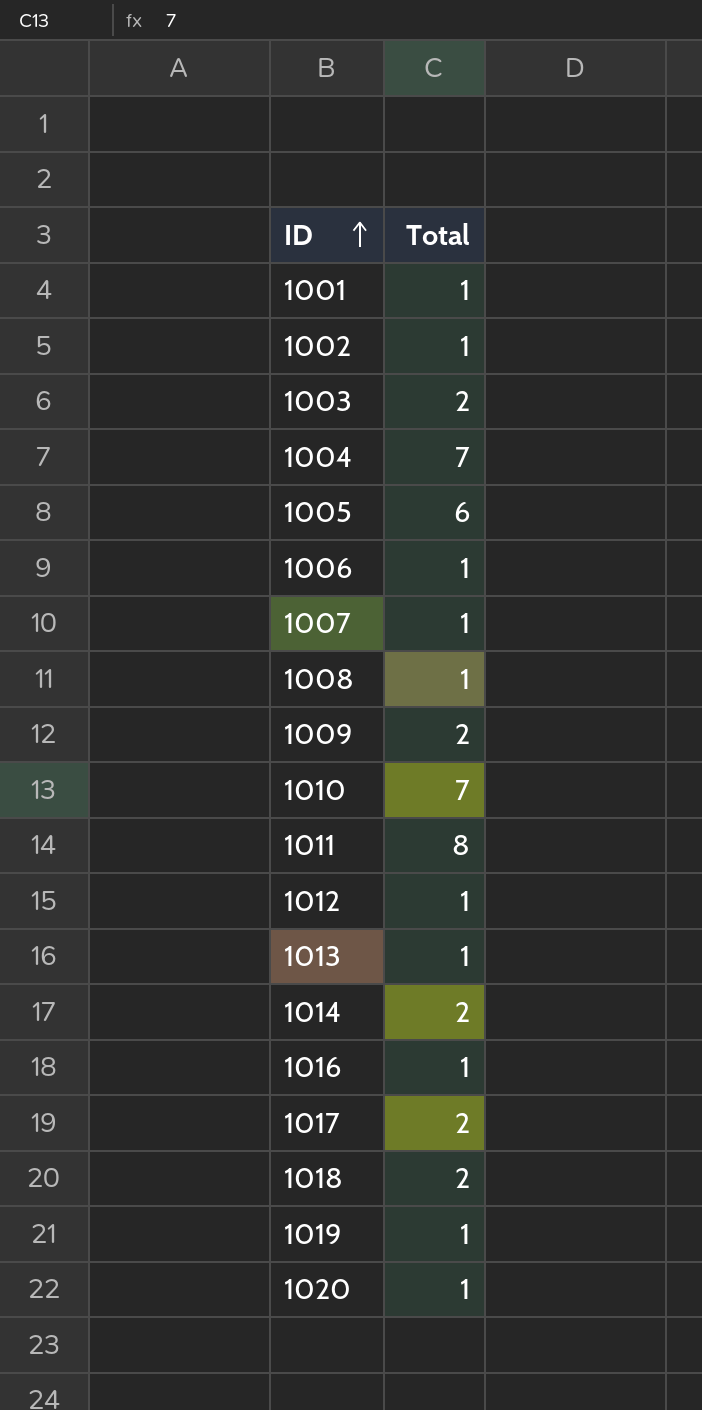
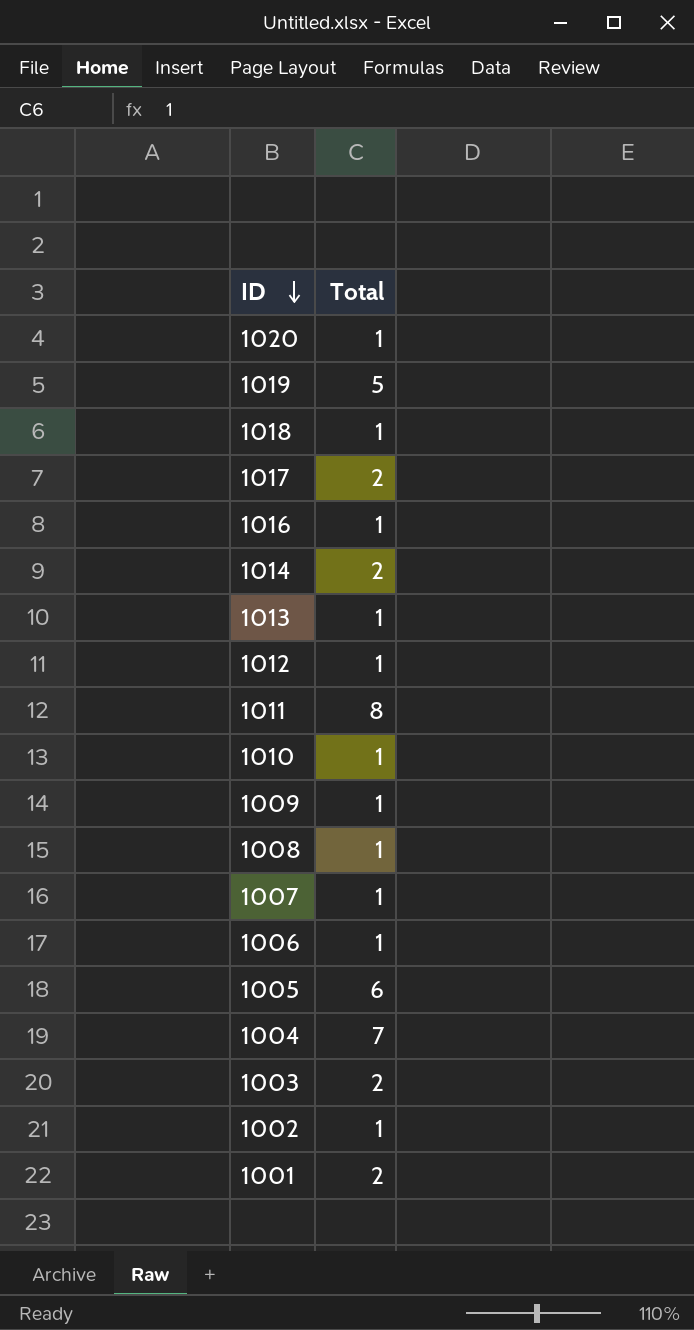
row order: ID ascending -> ID descending
1019 | Total: 1 -> 5
1018 | Total: 2 -> 1
1010 | Total: 7 -> 1
1009 | Total: 2 -> 1
1001 | Total: 1 -> 2

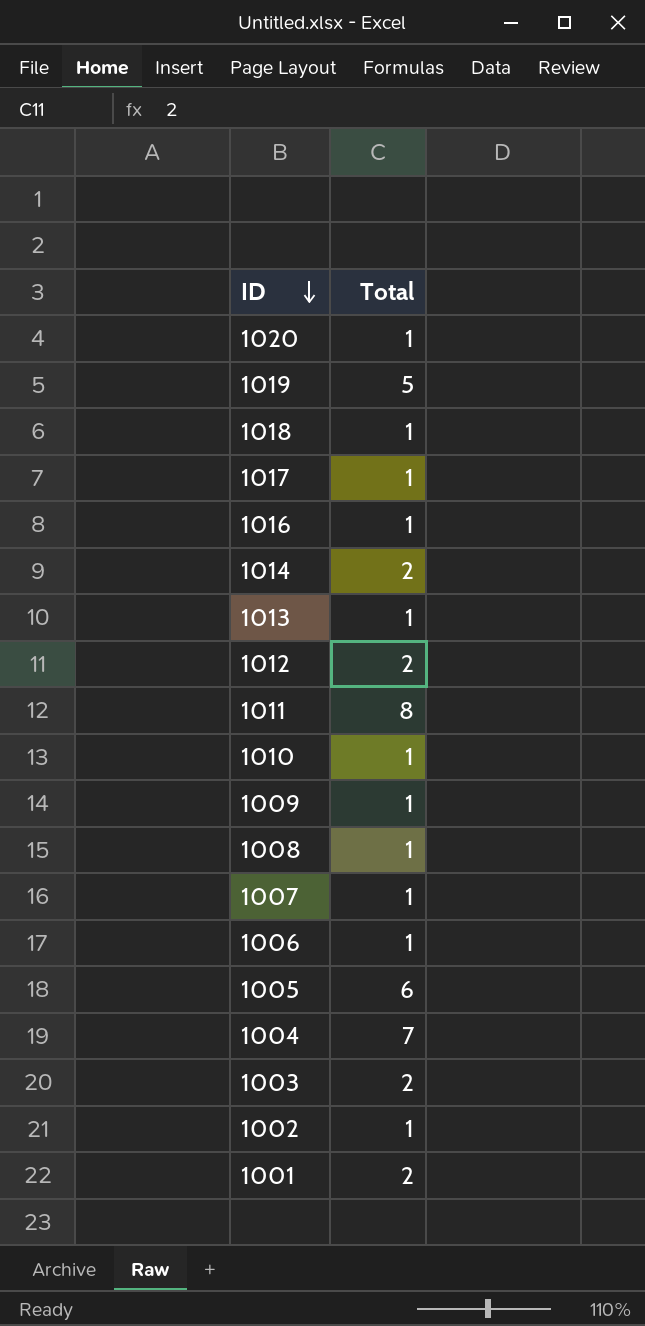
1017 | Total: 2 -> 1
1012 | Total: 1 -> 2

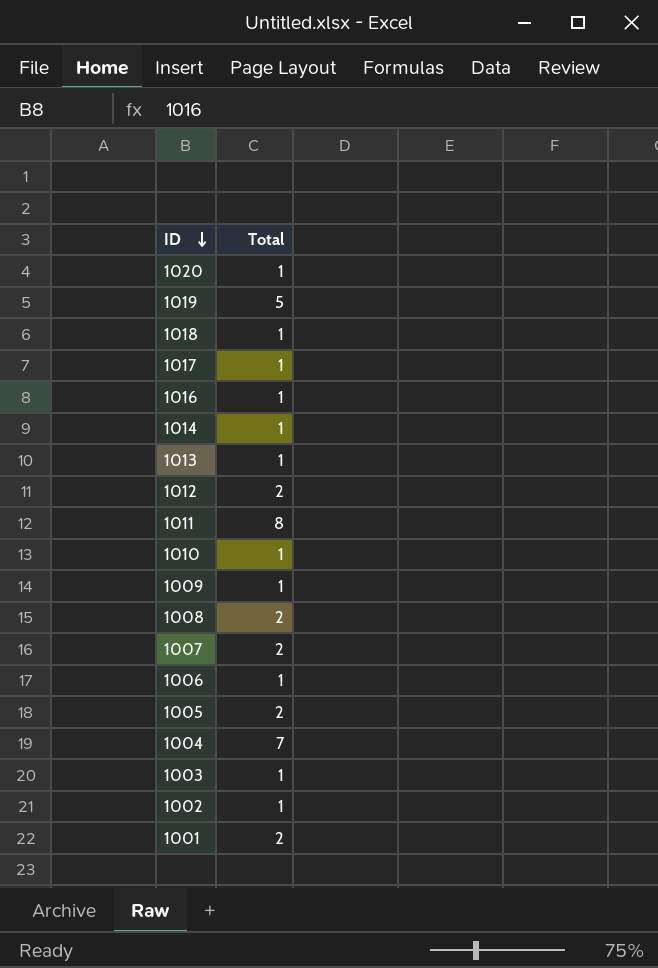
1014 | Total: 2 -> 1
1008 | Total: 1 -> 2
1007 | Total: 1 -> 2
1005 | Total: 6 -> 2
1003 | Total: 2 -> 1

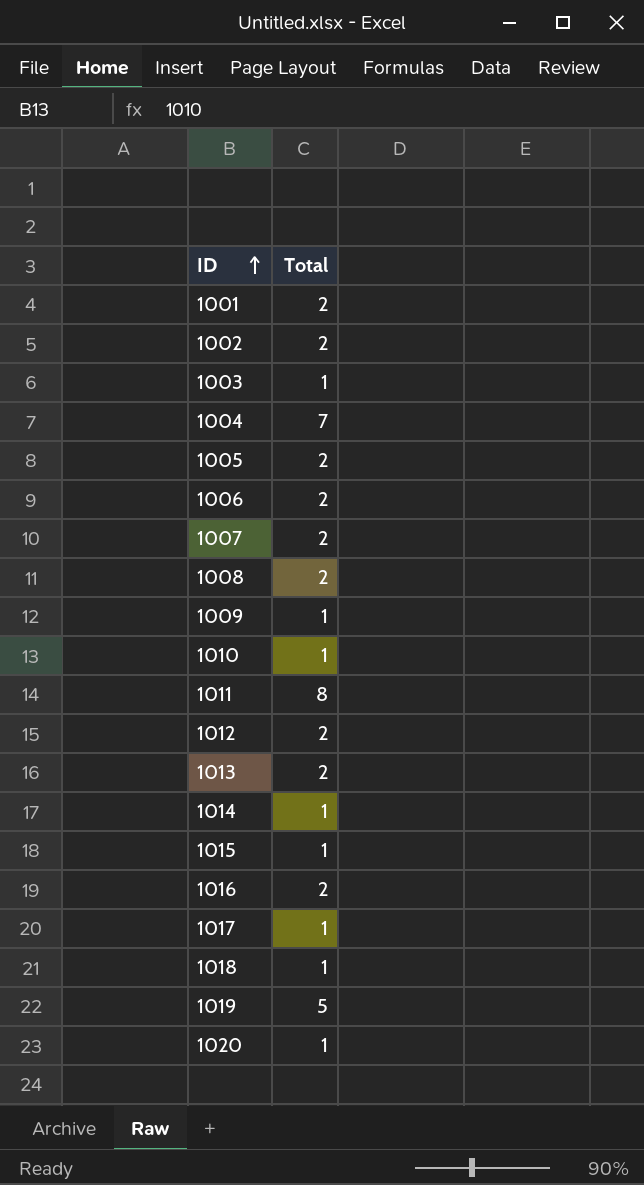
row order: ID descending -> ID ascending
1002 | Total: 1 -> 2
1006 | Total: 1 -> 2
1013 | Total: 1 -> 2
row 1015: none -> 1
1016 | Total: 1 -> 2

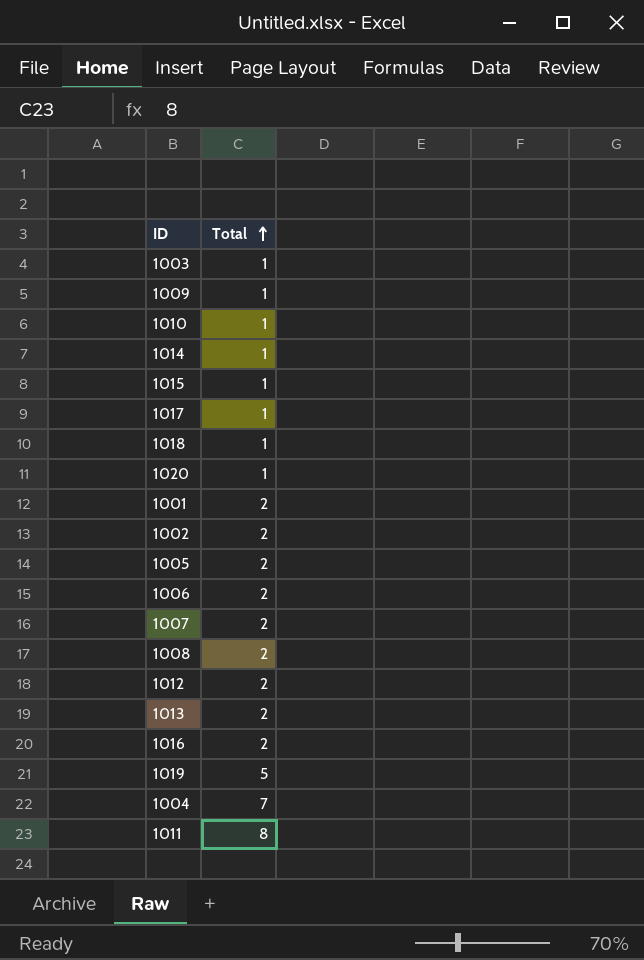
row order: ID ascending -> Total ascending

